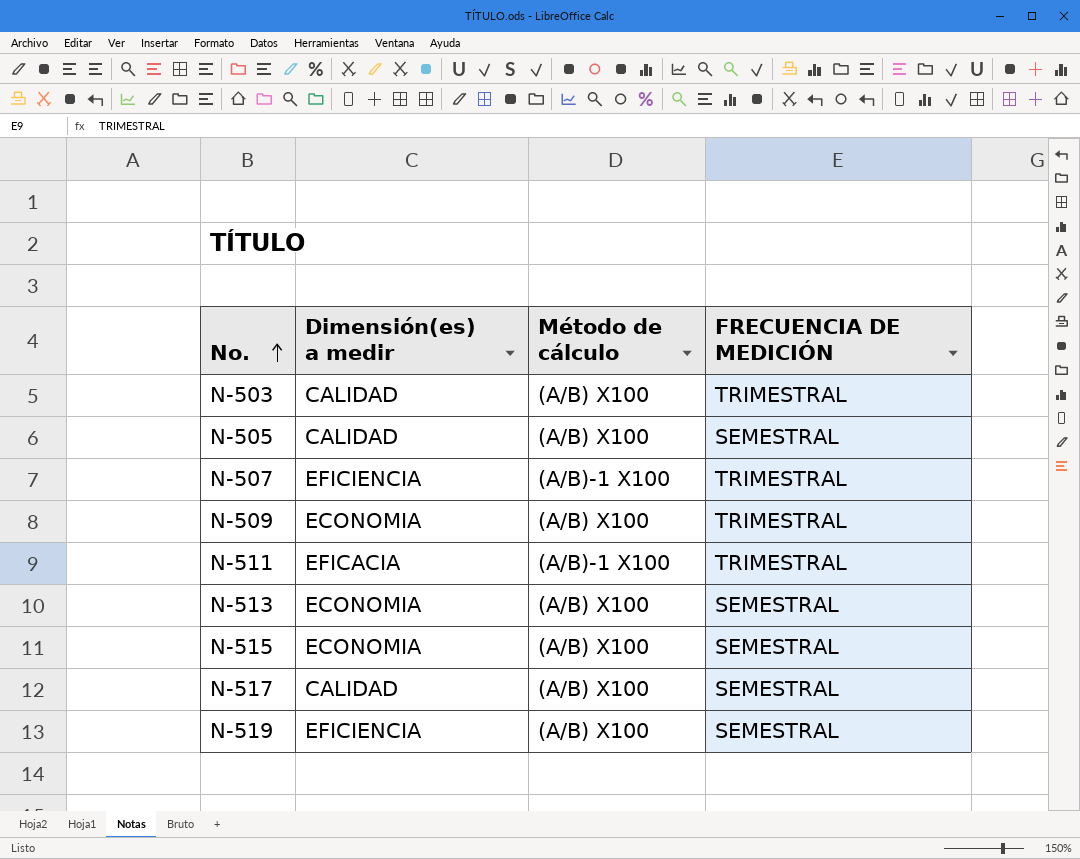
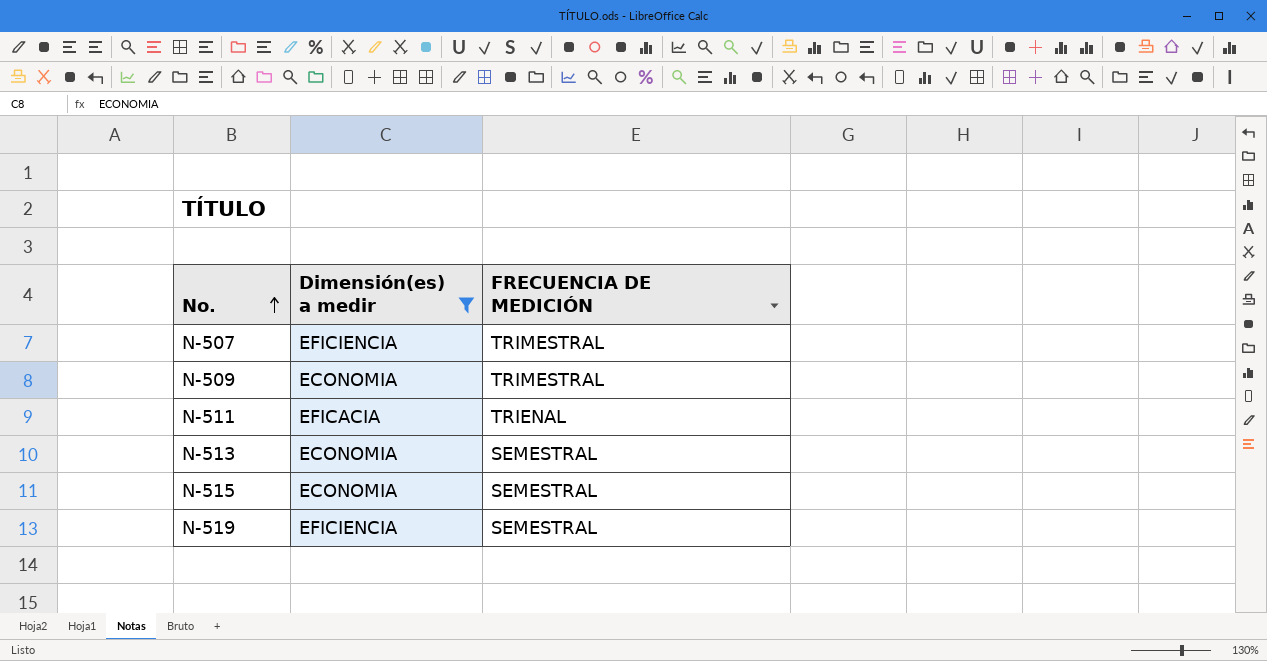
filter: none -> Dimensión(es) a medir != CALIDAD
column Método de cálculo | position: 3 -> none
N-511 | FRECUENCIA DE MEDICIÓN: TRIMESTRAL -> TRIENAL

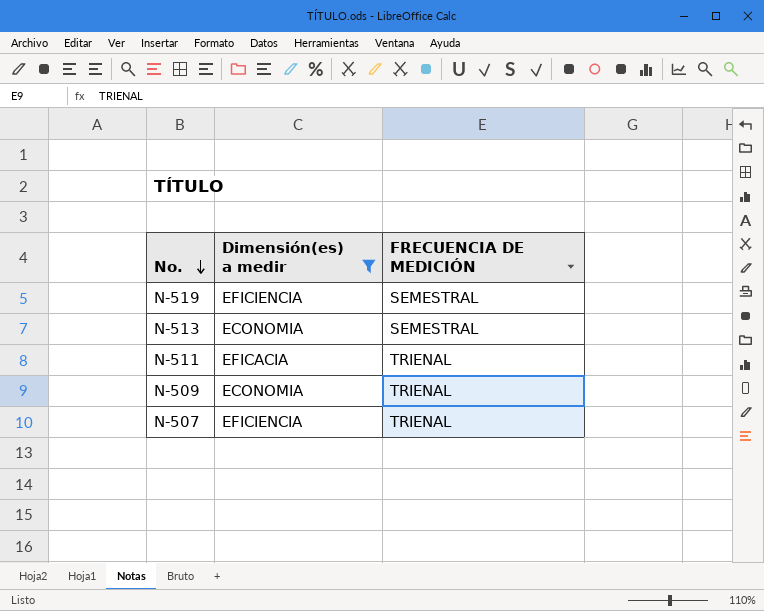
row order: No. ascending -> No. descending
row N-515: ECONOMIA | SEMESTRAL -> none
N-509 | FRECUENCIA DE MEDICIÓN: TRIMESTRAL -> TRIENAL
N-507 | FRECUENCIA DE MEDICIÓN: TRIMESTRAL -> TRIENAL

